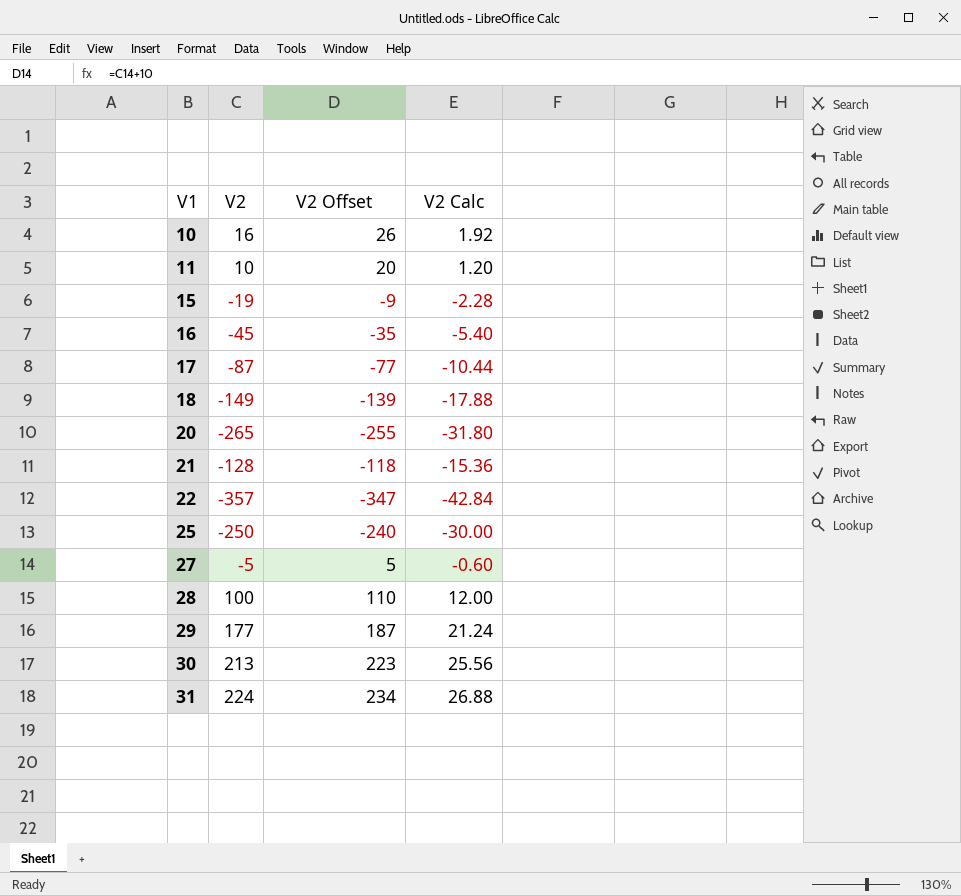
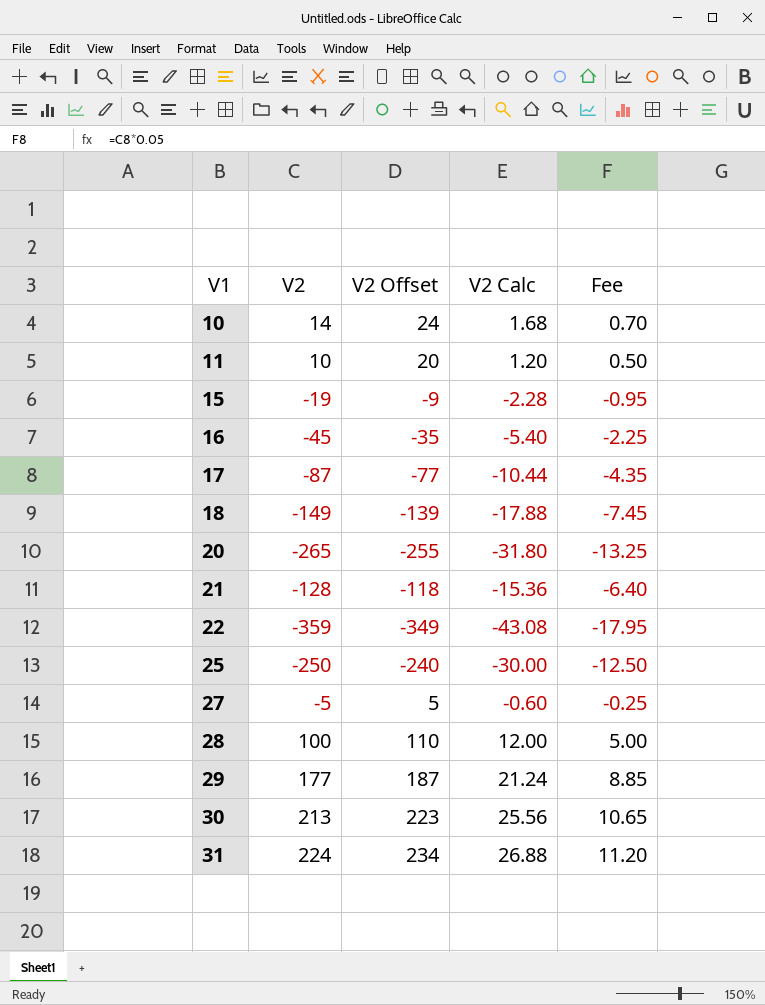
column Fee | formula: none -> [V2] * 0.05
10 | V2: 16 -> 14
10 | V2 Offset: 26 -> 24
10 | V2 Calc: 1.92 -> 1.68
22 | V2: -357 -> -359
22 | V2 Offset: -347 -> -349
22 | V2 Calc: -42.84 -> -43.08

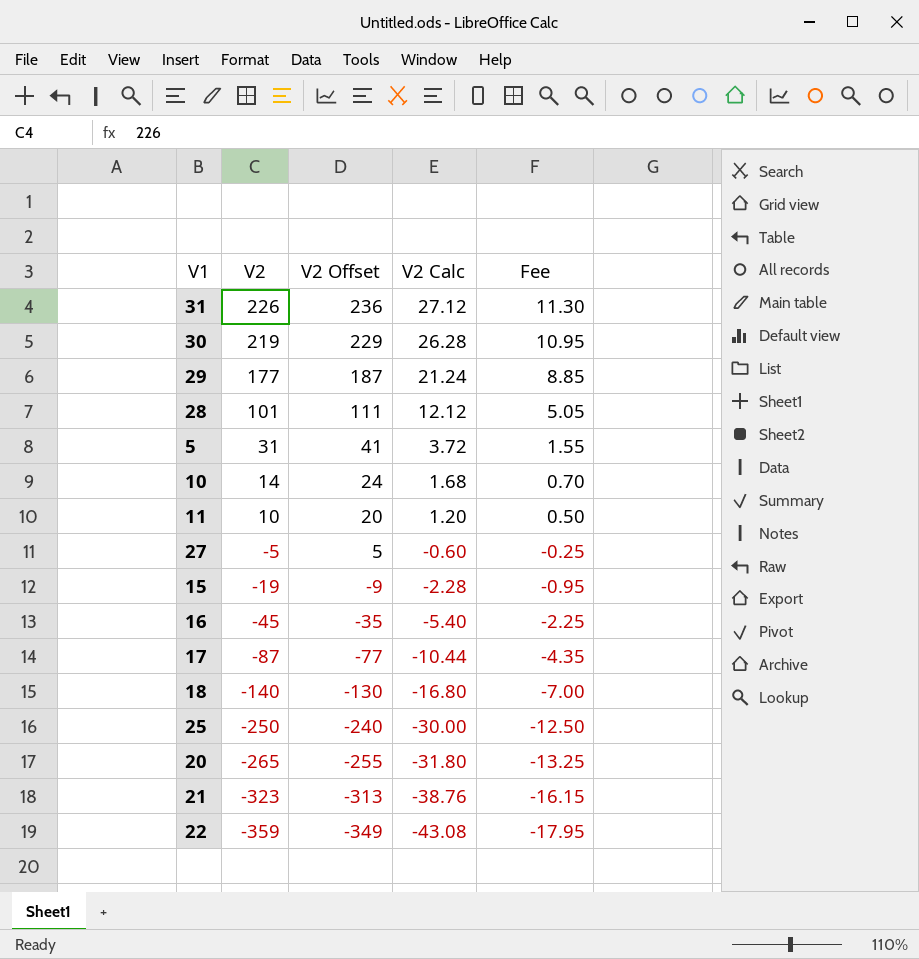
row order: V1 ascending -> V2 descending
31 | V2: 224 -> 226
31 | V2 Offset: 234 -> 236
31 | V2 Calc: 26.88 -> 27.12
31 | Fee: 11.20 -> 11.30
30 | V2: 213 -> 219
30 | V2 Offset: 223 -> 229
30 | V2 Calc: 25.56 -> 26.28
30 | Fee: 10.65 -> 10.95
28 | V2: 100 -> 101
28 | V2 Offset: 110 -> 111
28 | V2 Calc: 12.00 -> 12.12
28 | Fee: 5.00 -> 5.05
row 5: none -> 31 | 41 | 3.72 | 1.55
18 | V2: -149 -> -140
18 | V2 Offset: -139 -> -130
18 | V2 Calc: -17.88 -> -16.80
18 | Fee: -7.45 -> -7.00
21 | V2: -128 -> -323
21 | V2 Offset: -118 -> -313
21 | V2 Calc: -15.36 -> -38.76
21 | Fee: -6.40 -> -16.15

